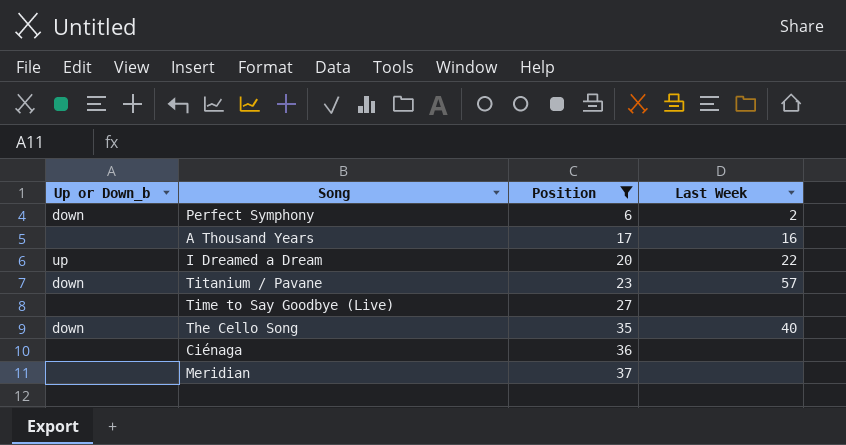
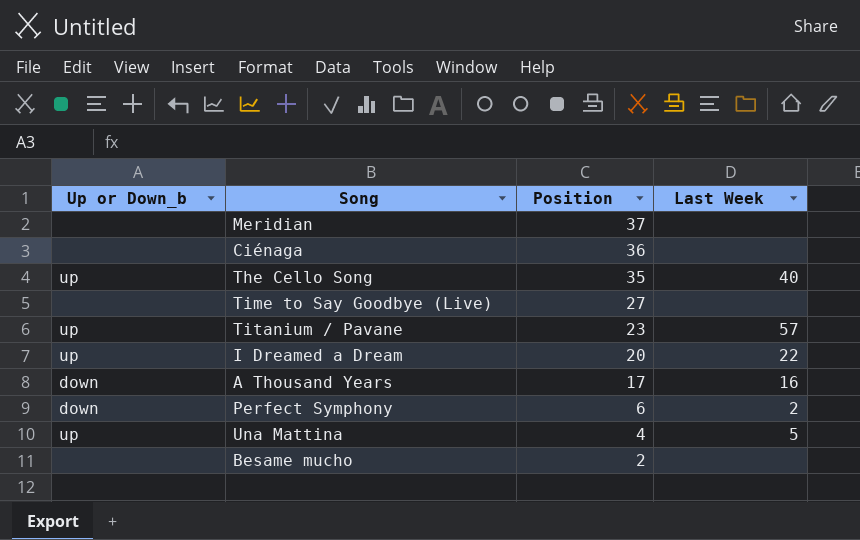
filter: Position >= 6 -> none
row order: Position ascending -> Position descending
The Cello Song | Up or Down_b: down -> up
Titanium / Pavane | Up or Down_b: down -> up
A Thousand Years | Up or Down_b: none -> down

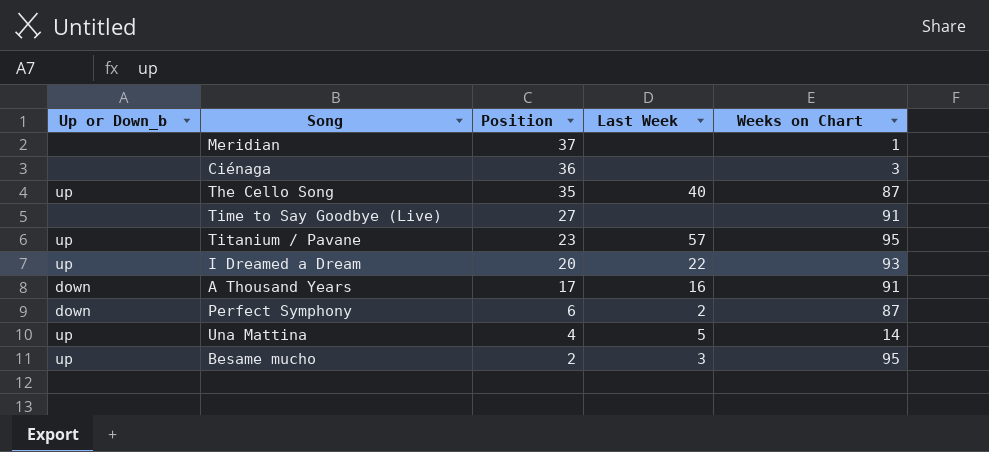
column Weeks on Chart | position: none -> 5
Besame mucho | Up or Down_b: none -> up
Besame mucho | Last Week: none -> 3

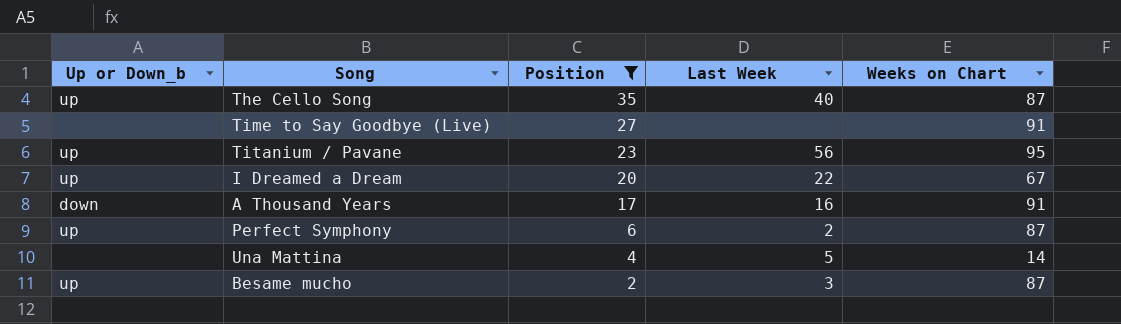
filter: none -> Position <= 35
Titanium / Pavane | Last Week: 57 -> 56
I Dreamed a Dream | Weeks on Chart: 93 -> 67
Perfect Symphony | Up or Down_b: down -> up
Una Mattina | Up or Down_b: up -> none
Besame mucho | Weeks on Chart: 95 -> 87

